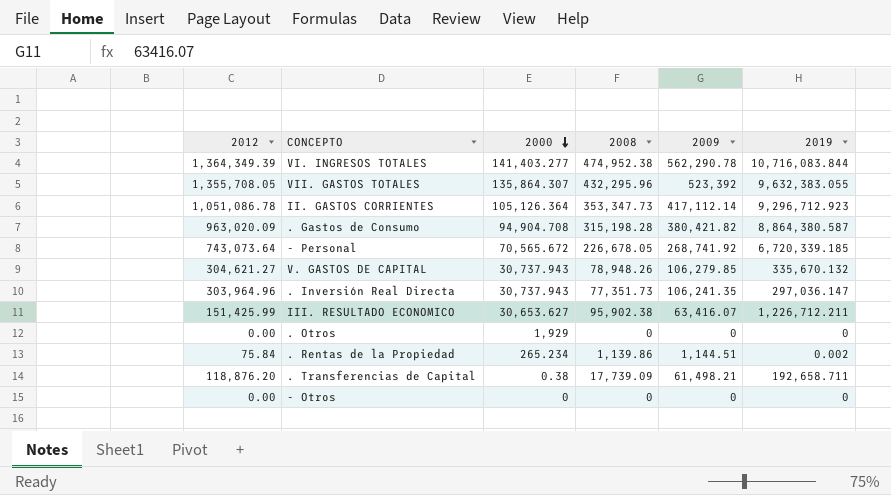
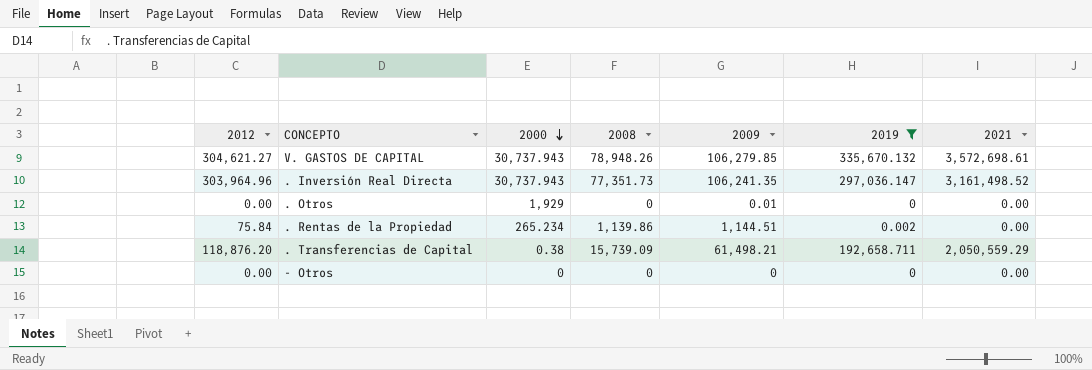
filter: none -> 2019 <= 335,670.132
column 2021 | position: none -> 7
. Otros | 2009: 0 -> 0.01
. Transferencias de Capital | 2008: 17,739.09 -> 15,739.09

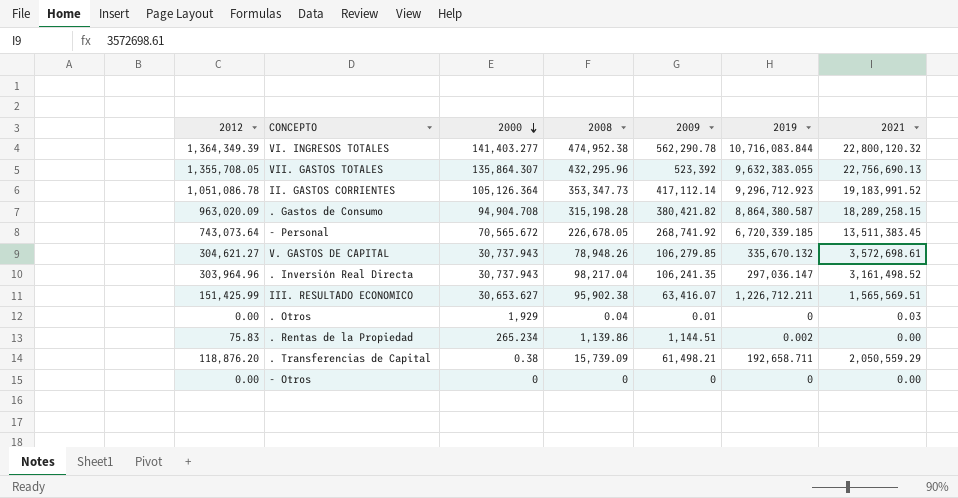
filter: 2019 <= 335,670.132 -> none
. Inversión Real Directa | 2008: 77,351.73 -> 98,217.04
. Otros | 2008: 0 -> 0.04
. Otros | 2021: 0.00 -> 0.03
. Rentas de la Propiedad | 2012: 75.84 -> 75.83

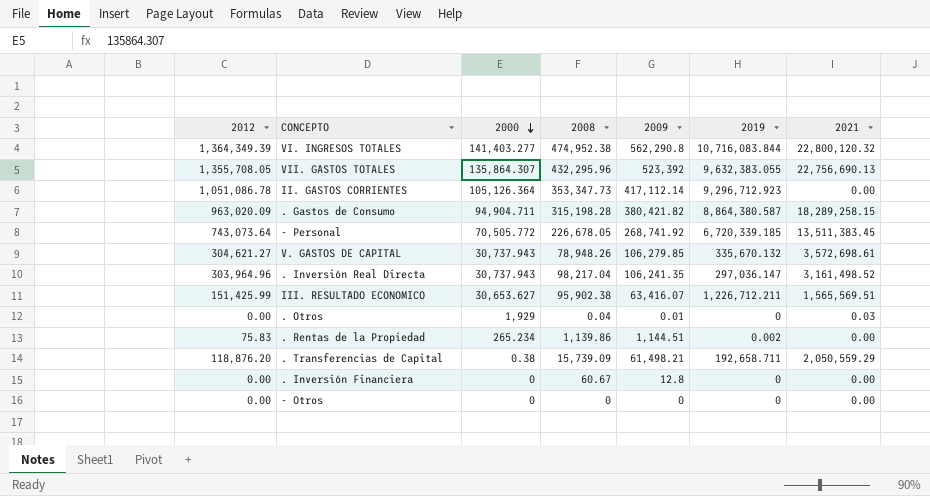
VI. INGRESOS TOTALES | 2009: 562,290.78 -> 562,290.8
II. GASTOS CORRIENTES | 2021: 19,183,991.52 -> 0.00
. Gastos de Consumo | 2000: 94,904.708 -> 94,904.711
- Personal | 2000: 70,565.672 -> 70,505.772
row . Inversión Financiera: none -> 0.00 | 0 | 60.67 | 12.8 | 0 | 0.00

